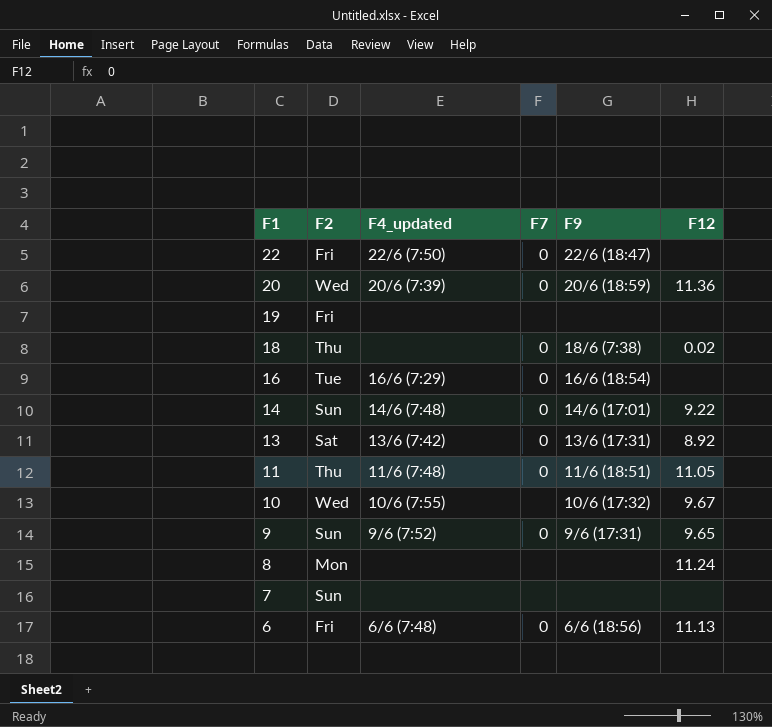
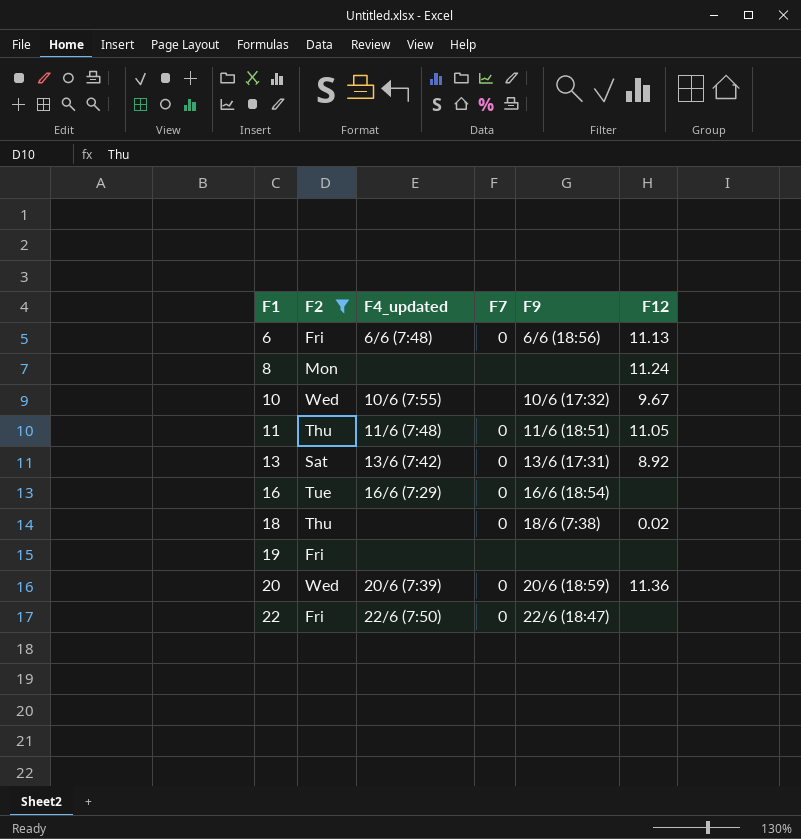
filter: none -> F2 != Sun
row order: F1 descending -> F1 ascending

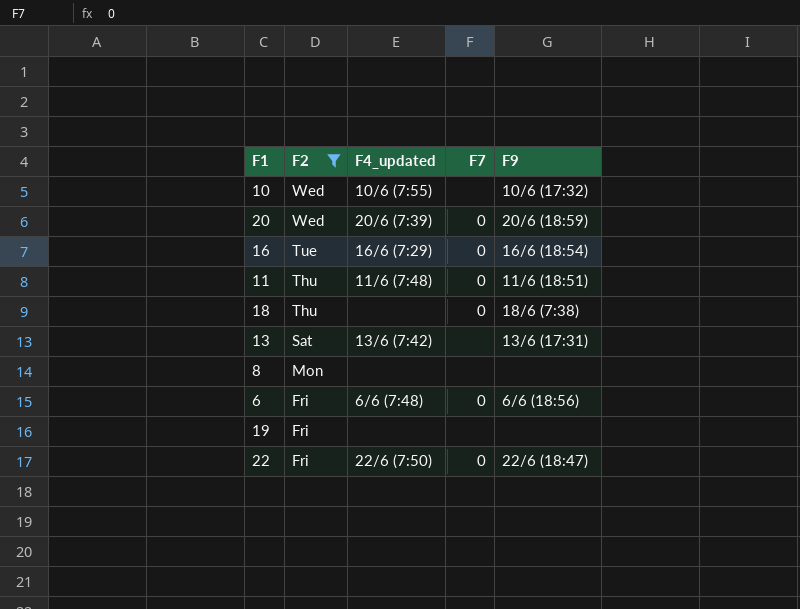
row order: F1 ascending -> F2 descending
column F12 | position: 6 -> none
13 | F7: 0 -> none

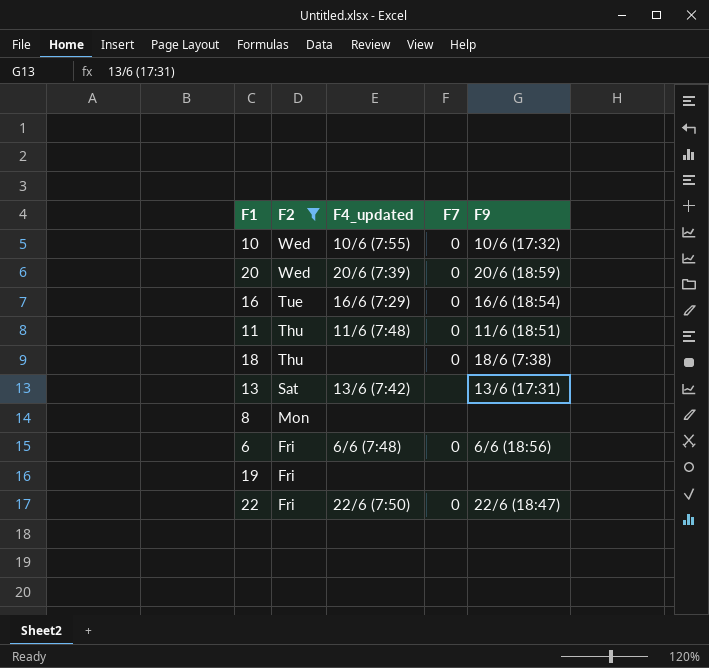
10 | F7: none -> 0

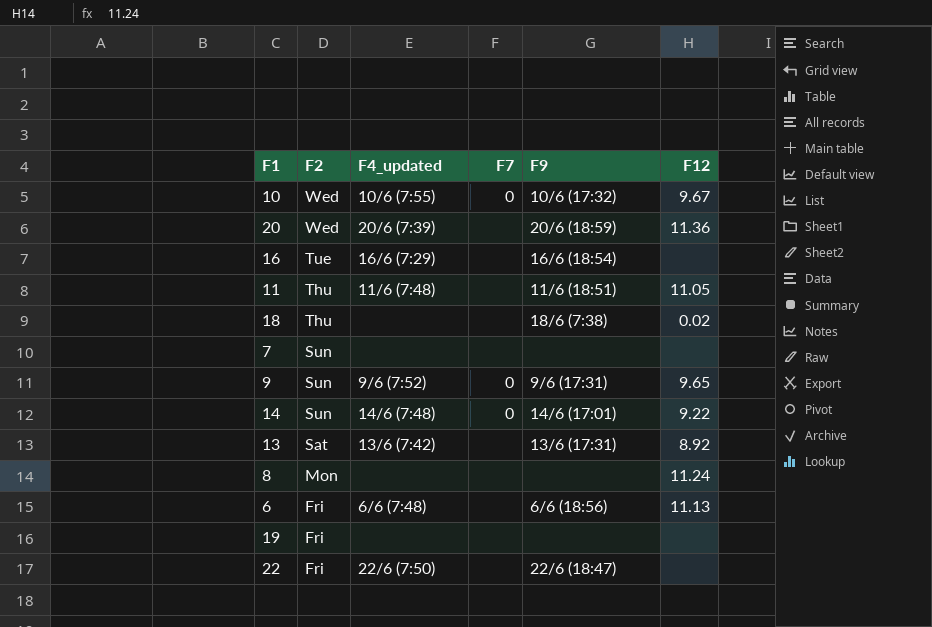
filter: F2 != Sun -> none
column F12 | position: none -> 6
20 | F7: 0 -> none
16 | F7: 0 -> none
11 | F7: 0 -> none
18 | F7: 0 -> none
6 | F7: 0 -> none
22 | F7: 0 -> none

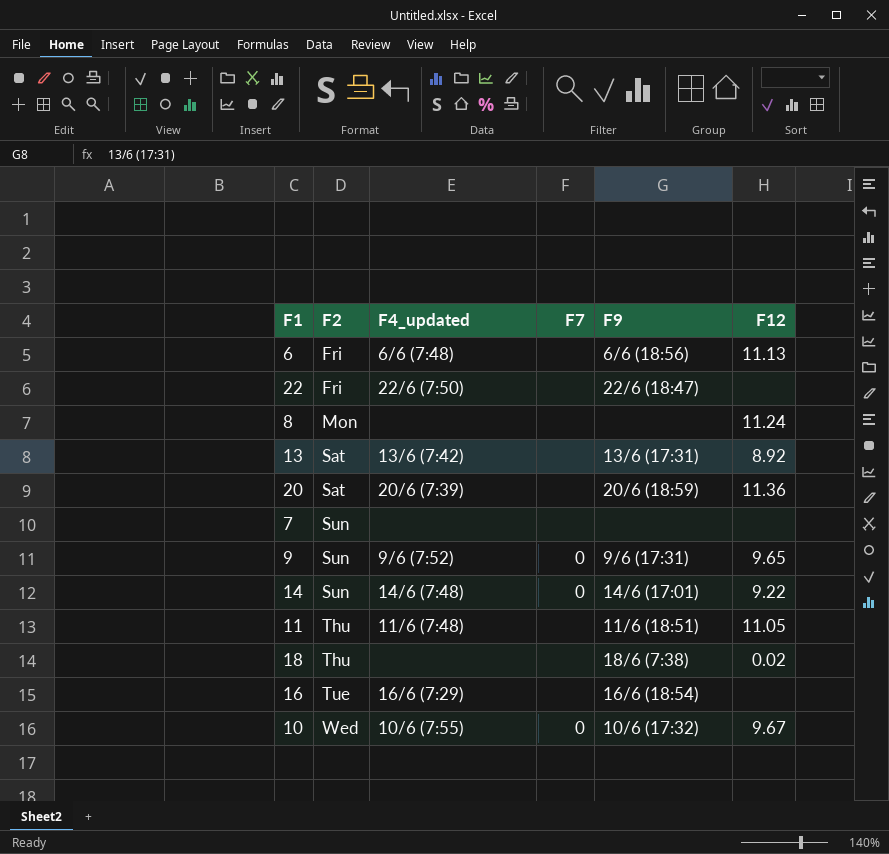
row order: F2 descending -> F2 ascending
row 19: Fri | none | none | none | none -> none
20 | F2: Wed -> Sat

